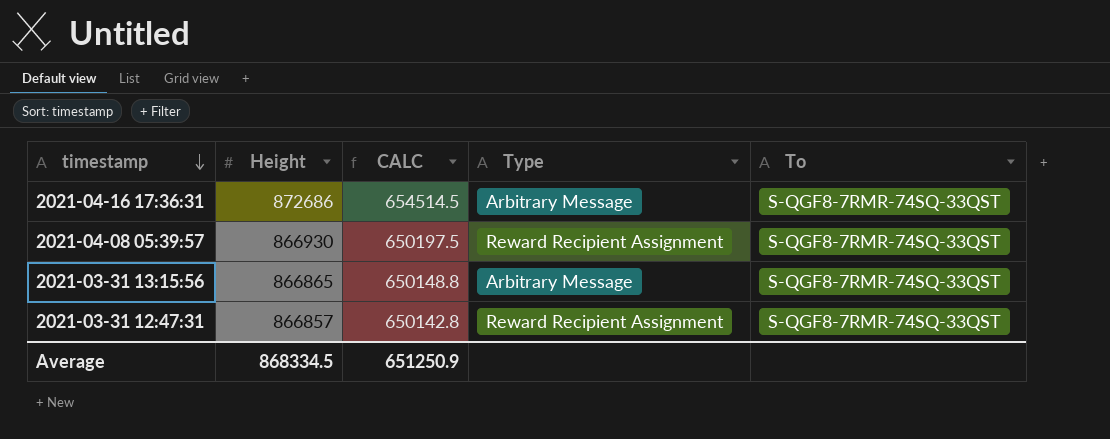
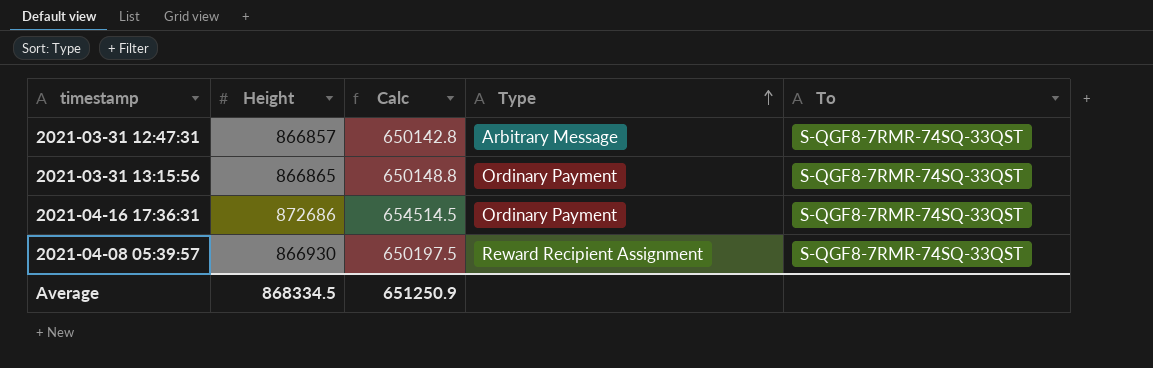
row order: timestamp descending -> Type ascending
column name: CALC -> Calc
2021-03-31 12:47:31 | Type: Reward Recipient Assignment -> Arbitrary Message
2021-03-31 13:15:56 | Type: Arbitrary Message -> Ordinary Payment
2021-04-16 17:36:31 | Type: Arbitrary Message -> Ordinary Payment

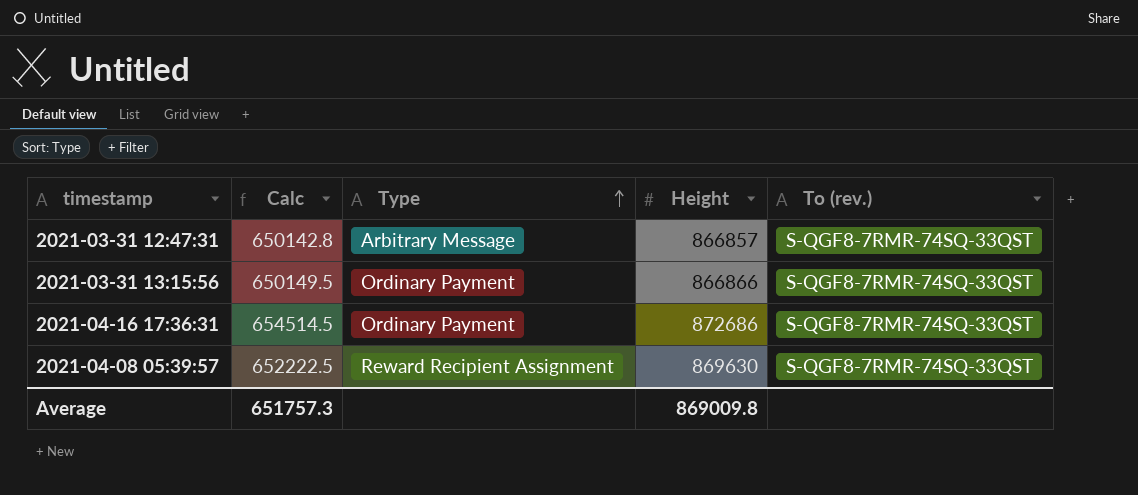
column Height | position: 2 -> 4
column name: To -> To (rev.)
2021-03-31 13:15:56 | Calc: 650148.8 -> 650149.5
2021-03-31 13:15:56 | Height: 866865 -> 866866
2021-04-08 05:39:57 | Calc: 650197.5 -> 652222.5
2021-04-08 05:39:57 | Height: 866930 -> 869630
Average | Calc: 651250.9 -> 651757.3
Average | Height: 868334.5 -> 869009.8

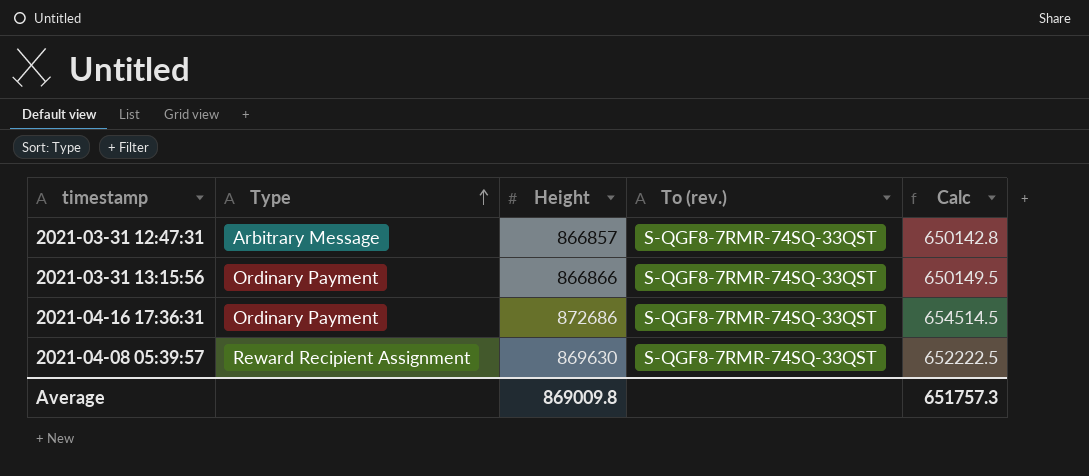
column Calc | position: 2 -> 5

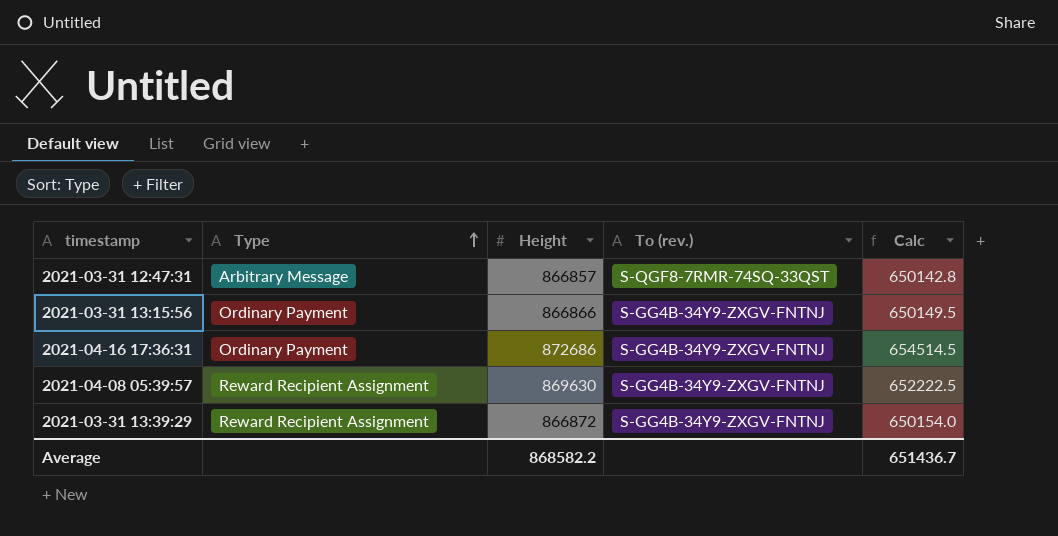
2021-03-31 13:15:56 | To (rev.): S-QGF8-7RMR-74SQ-33QST -> S-GG4B-34Y9-ZXGV-FNTNJ
2021-04-16 17:36:31 | To (rev.): S-QGF8-7RMR-74SQ-33QST -> S-GG4B-34Y9-ZXGV-FNTNJ
2021-04-08 05:39:57 | To (rev.): S-QGF8-7RMR-74SQ-33QST -> S-GG4B-34Y9-ZXGV-FNTNJ
row 2021-03-31 13:39:29: none -> Reward Recipient Assignment | 866872 | S-GG4B-34Y9-ZXGV-FNTNJ | 650154.0
Average | Height: 869009.8 -> 868582.2
Average | Calc: 651757.3 -> 651436.7

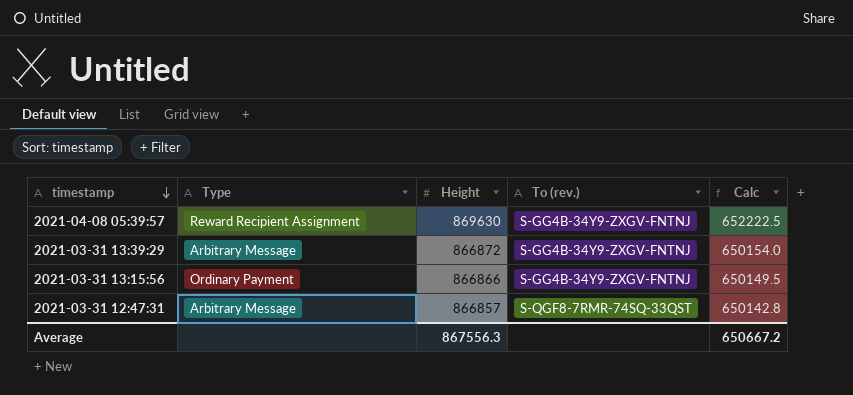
row order: Type ascending -> timestamp descending
row 2021-04-16 17:36:31: Ordinary Payment | 872686 | S-GG4B-34Y9-ZXGV-FNTNJ | 654514.5 -> none
2021-03-31 13:39:29 | Type: Reward Recipient Assignment -> Arbitrary Message
Average | Height: 868582.2 -> 867556.3
Average | Calc: 651436.7 -> 650667.2

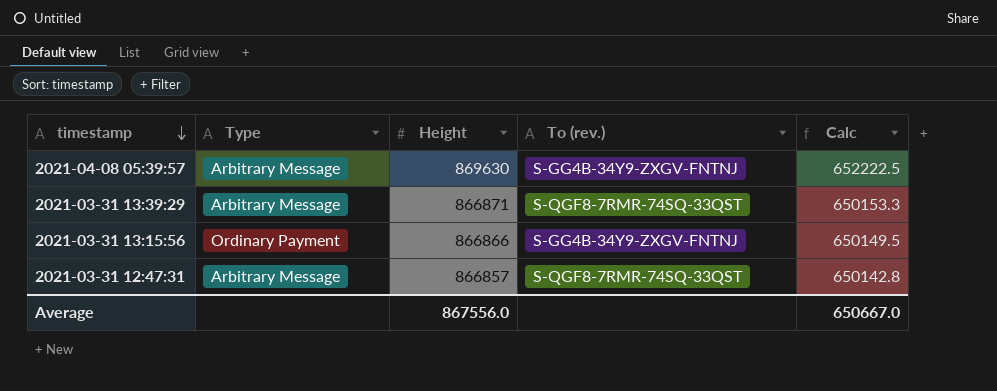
2021-04-08 05:39:57 | Type: Reward Recipient Assignment -> Arbitrary Message
2021-03-31 13:39:29 | Height: 866872 -> 866871
2021-03-31 13:39:29 | To (rev.): S-GG4B-34Y9-ZXGV-FNTNJ -> S-QGF8-7RMR-74SQ-33QST
2021-03-31 13:39:29 | Calc: 650154.0 -> 650153.3
Average | Height: 867556.3 -> 867556.0
Average | Calc: 650667.2 -> 650667.0

